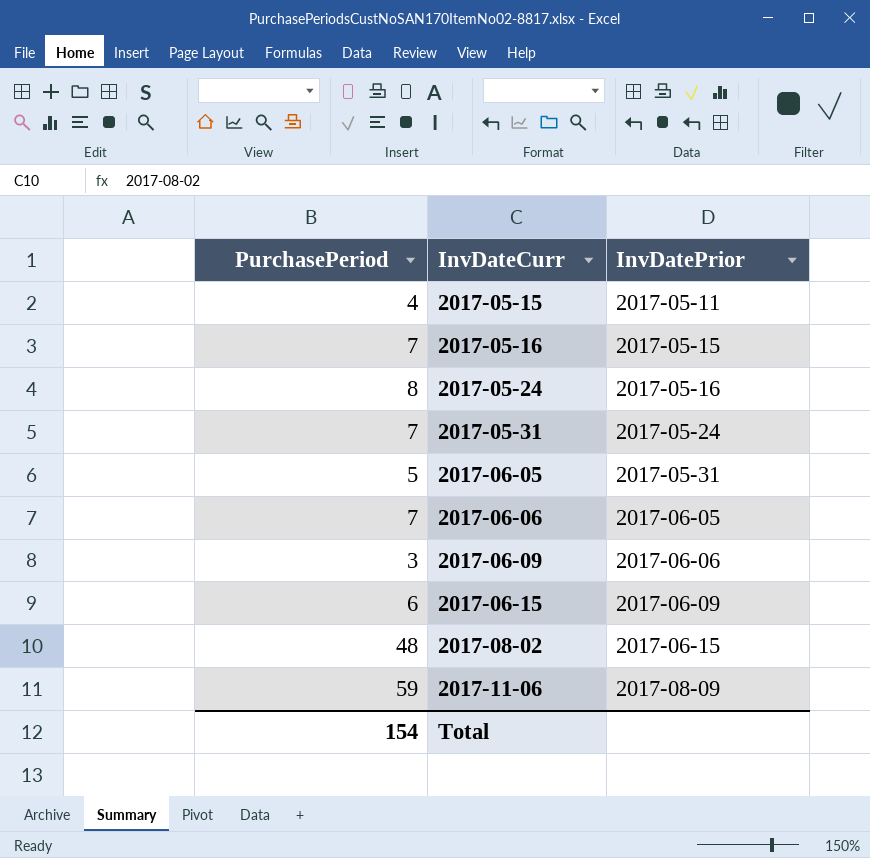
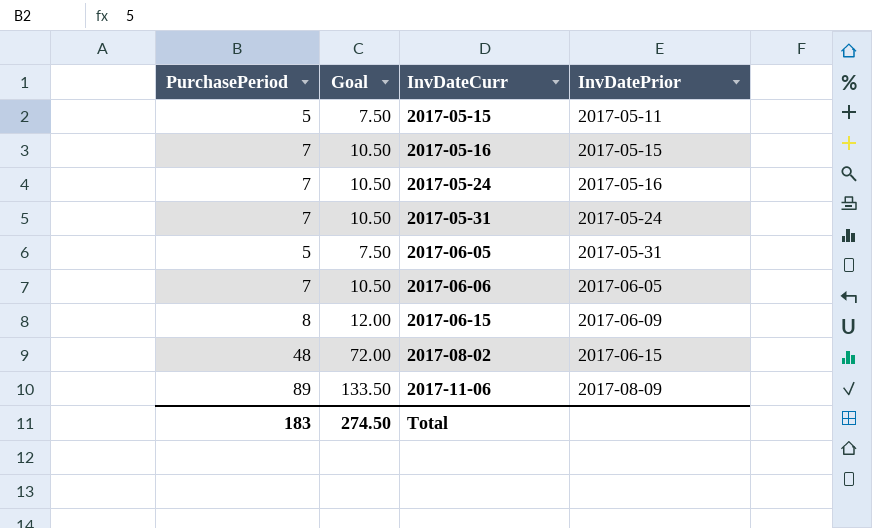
column Goal | formula: none -> [PurchasePeriod] * 1.5
row 2017-06-09: 3 | 2017-06-06 -> none
2017-05-15 | PurchasePeriod: 4 -> 5
2017-05-24 | PurchasePeriod: 8 -> 7
2017-06-15 | PurchasePeriod: 6 -> 8
2017-11-06 | PurchasePeriod: 59 -> 89
Total | PurchasePeriod: 154 -> 183

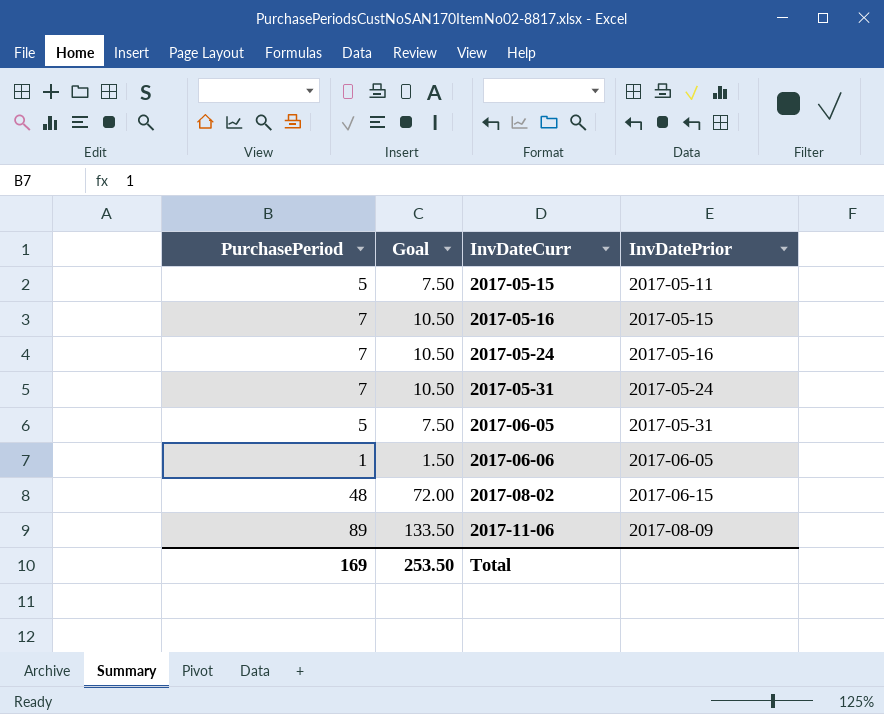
row 2017-06-15: 8 | 12.00 | 2017-06-09 -> none
2017-06-06 | PurchasePeriod: 7 -> 1
2017-06-06 | Goal: 10.50 -> 1.50
Total | PurchasePeriod: 183 -> 169
Total | Goal: 274.50 -> 253.50

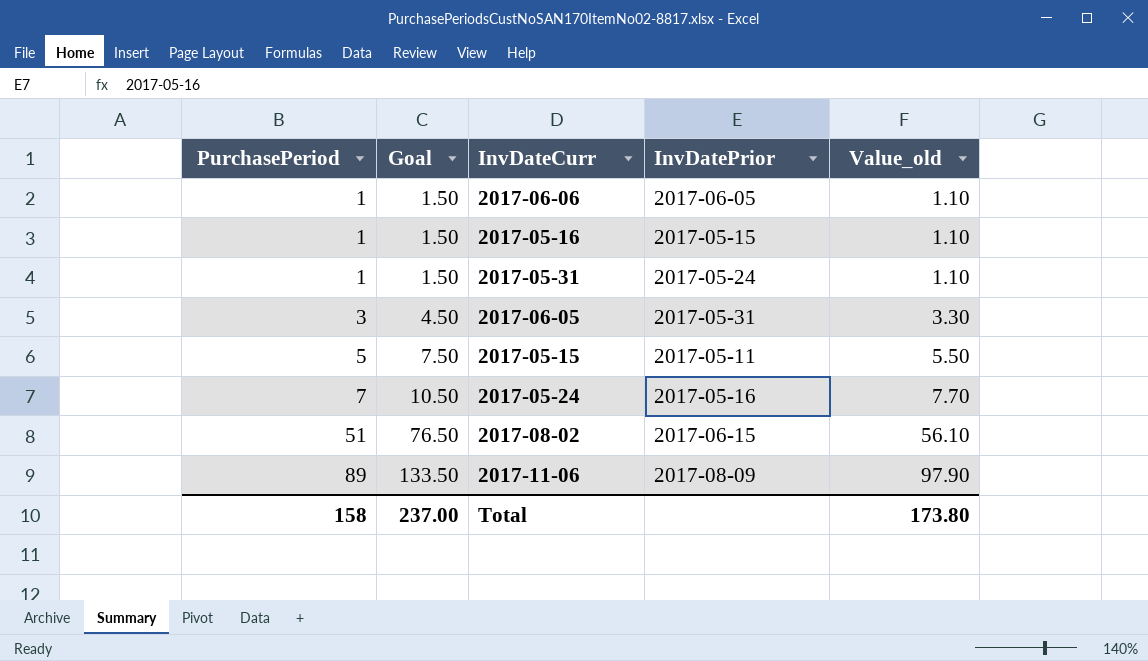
row order: InvDateCurr ascending -> PurchasePeriod ascending
column Value_old | formula: none -> [PurchasePeriod] * 1.1
2017-05-16 | PurchasePeriod: 7 -> 1
2017-05-16 | Goal: 10.50 -> 1.50
2017-05-31 | PurchasePeriod: 7 -> 1
2017-05-31 | Goal: 10.50 -> 1.50
2017-06-05 | PurchasePeriod: 5 -> 3
2017-06-05 | Goal: 7.50 -> 4.50
2017-08-02 | PurchasePeriod: 48 -> 51
2017-08-02 | Goal: 72.00 -> 76.50
Total | PurchasePeriod: 169 -> 158
Total | Goal: 253.50 -> 237.00

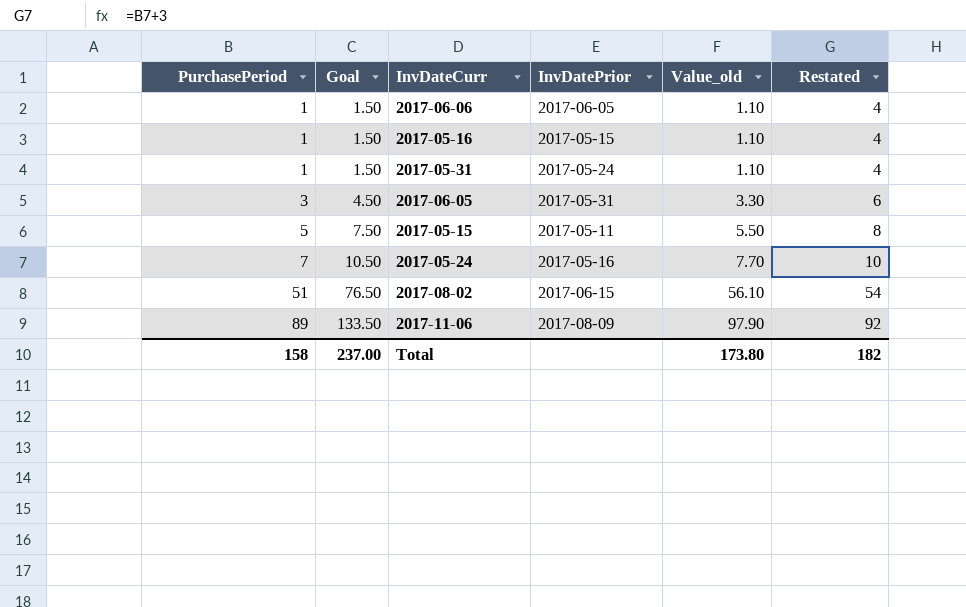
column Restated | formula: none -> [PurchasePeriod] + 3

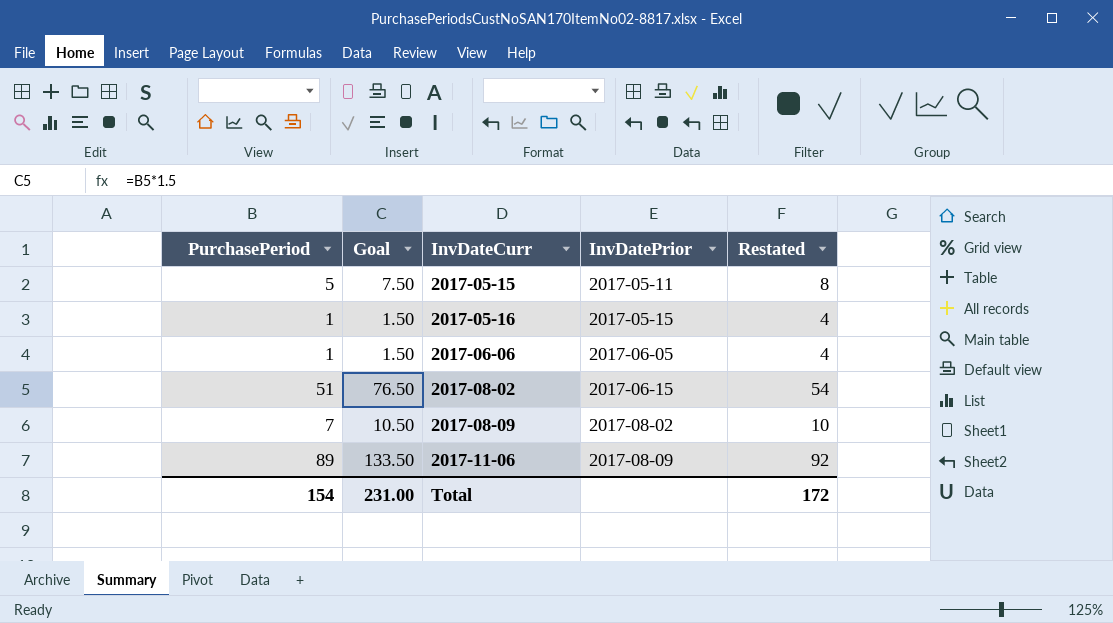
row order: PurchasePeriod ascending -> InvDateCurr ascending
column Value_old | formula: [PurchasePeriod] * 1.1 -> none
row 2017-05-31: 1 | 1.50 | 2017-05-24 | 1.10 | 4 -> none
row 2017-06-05: 3 | 4.50 | 2017-05-31 | 3.30 | 6 -> none
row 2017-05-24: 7 | 10.50 | 2017-05-16 | 7.70 | 10 -> none
row 2017-08-09: none -> 7 | 10.50 | 2017-08-02 | 10
Total | PurchasePeriod: 158 -> 154
Total | Goal: 237.00 -> 231.00
Total | Restated: 182 -> 172

